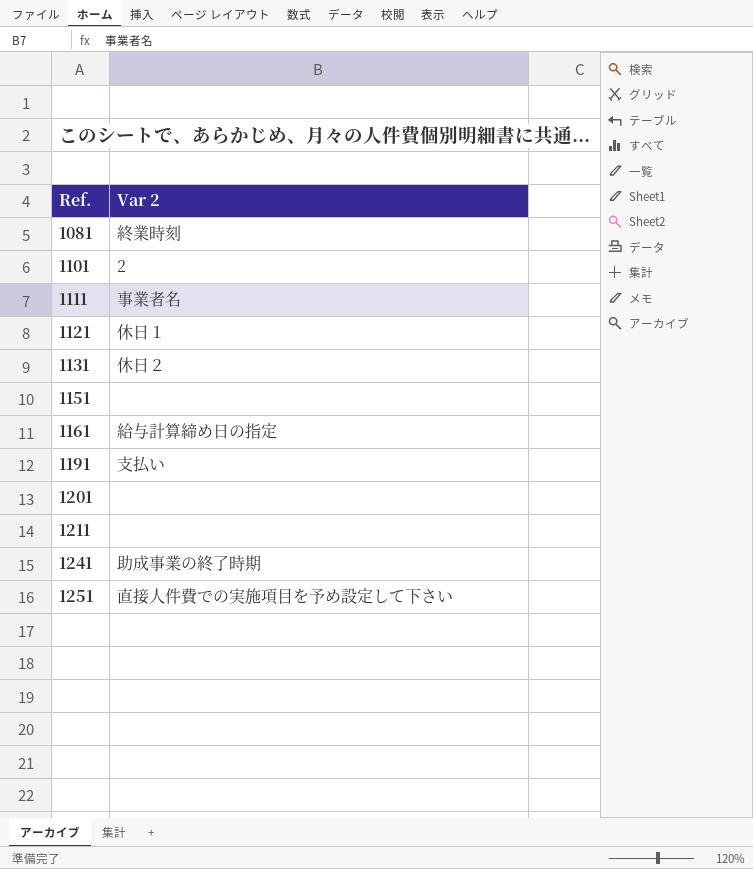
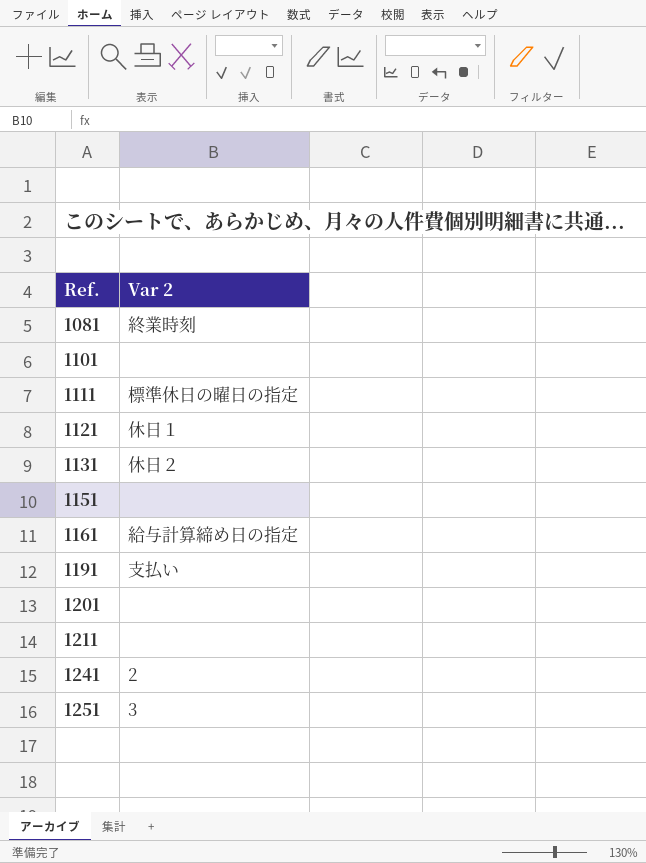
1101 | Var 2: 2 -> none
1111 | Var 2: 事業者名 -> 標準休日の曜日の指定
1241 | Var 2: 助成事業の終了時期 -> 2
1251 | Var 2: 直接人件費での実施項目を予め設定して下さい -> 3

